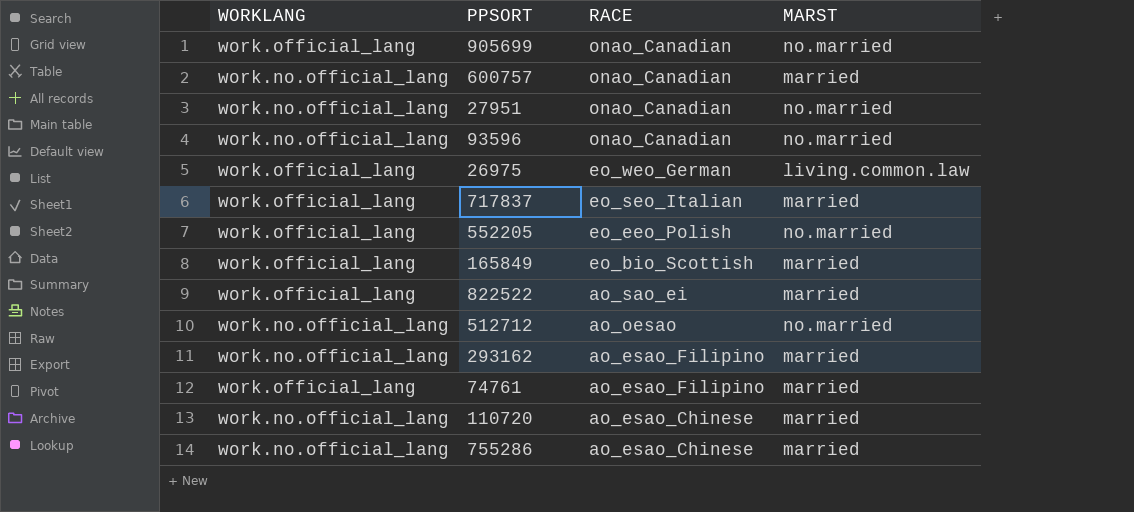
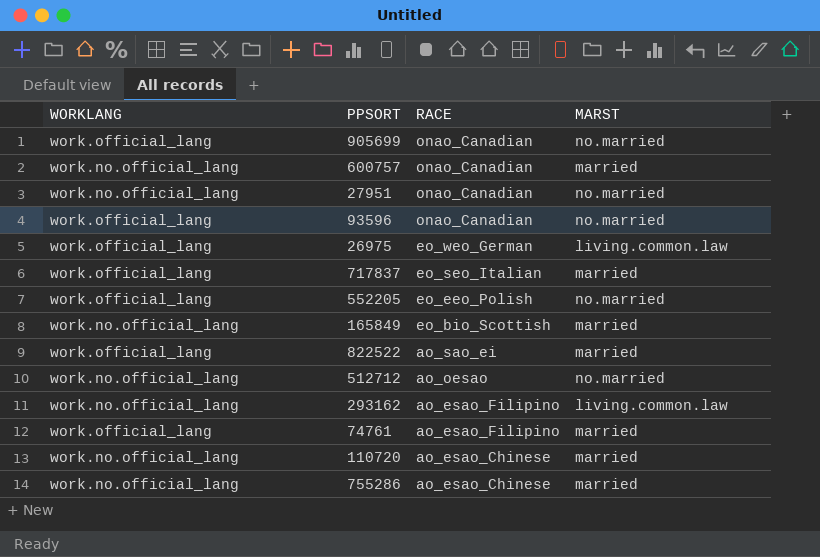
93596 | WORKLANG: work.no.official_lang -> work.official_lang
165849 | WORKLANG: work.official_lang -> work.no.official_lang
293162 | MARST: married -> living.common.law

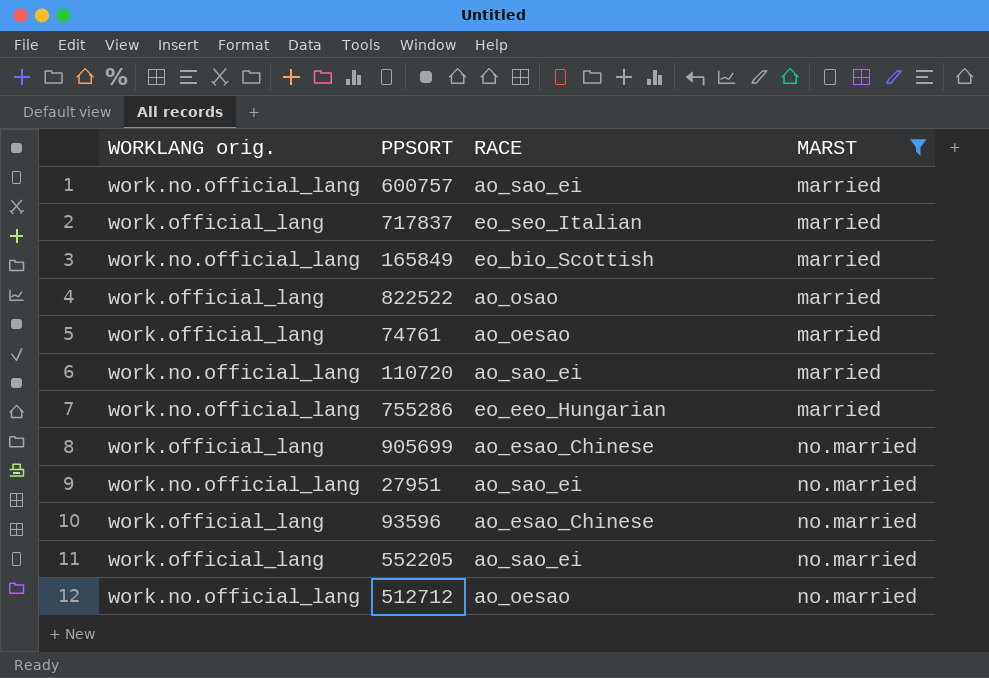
filter: none -> MARST != living.common.law
row order: RACE descending -> MARST ascending
column name: WORKLANG -> WORKLANG orig.
600757 | RACE: onao_Canadian -> ao_sao_ei
822522 | RACE: ao_sao_ei -> ao_osao
74761 | RACE: ao_esao_Filipino -> ao_oesao
110720 | RACE: ao_esao_Chinese -> ao_sao_ei
755286 | RACE: ao_esao_Chinese -> eo_eeo_Hungarian
905699 | RACE: onao_Canadian -> ao_esao_Chinese
27951 | RACE: onao_Canadian -> ao_sao_ei
93596 | RACE: onao_Canadian -> ao_esao_Chinese
552205 | RACE: eo_eeo_Polish -> ao_sao_ei

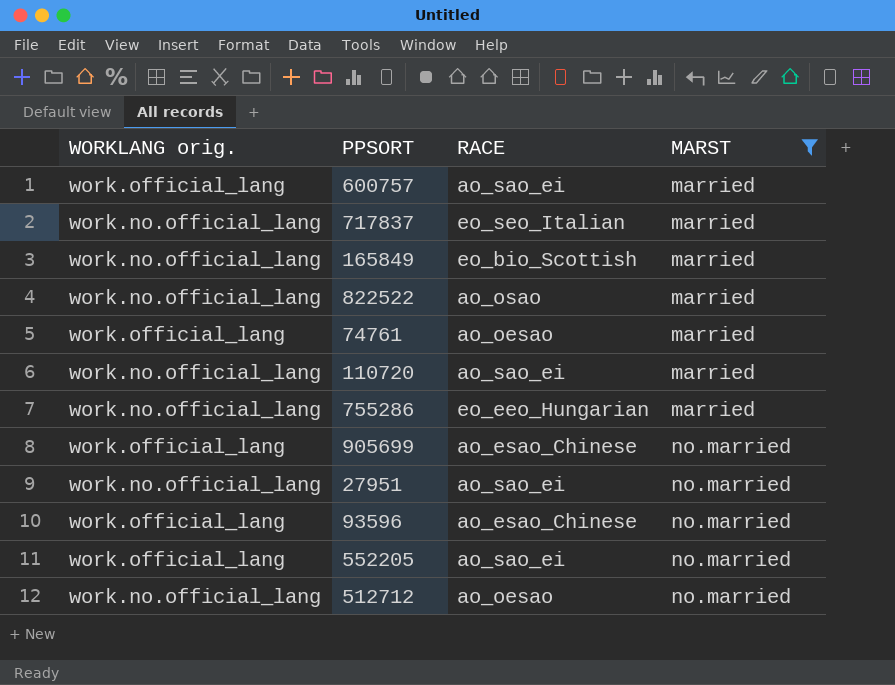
600757 | WORKLANG orig.: work.no.official_lang -> work.official_lang
717837 | WORKLANG orig.: work.official_lang -> work.no.official_lang
822522 | WORKLANG orig.: work.official_lang -> work.no.official_lang

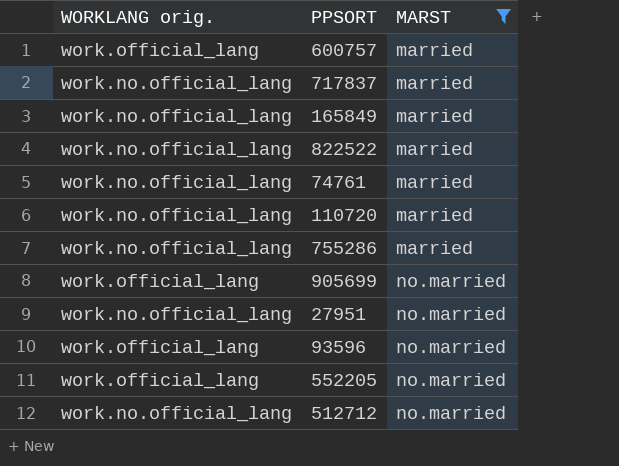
column RACE | position: 3 -> none
74761 | WORKLANG orig.: work.official_lang -> work.no.official_lang

